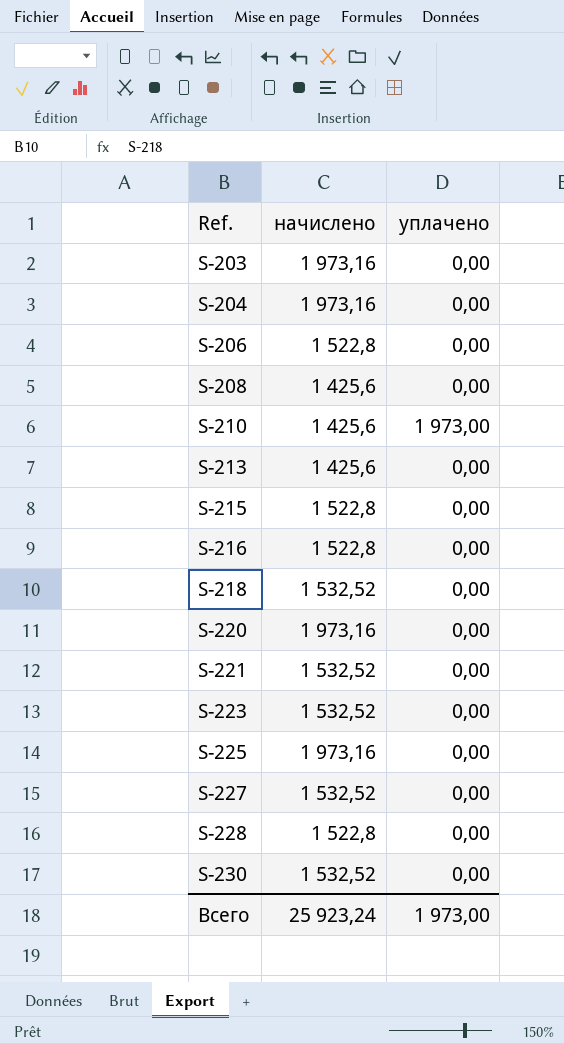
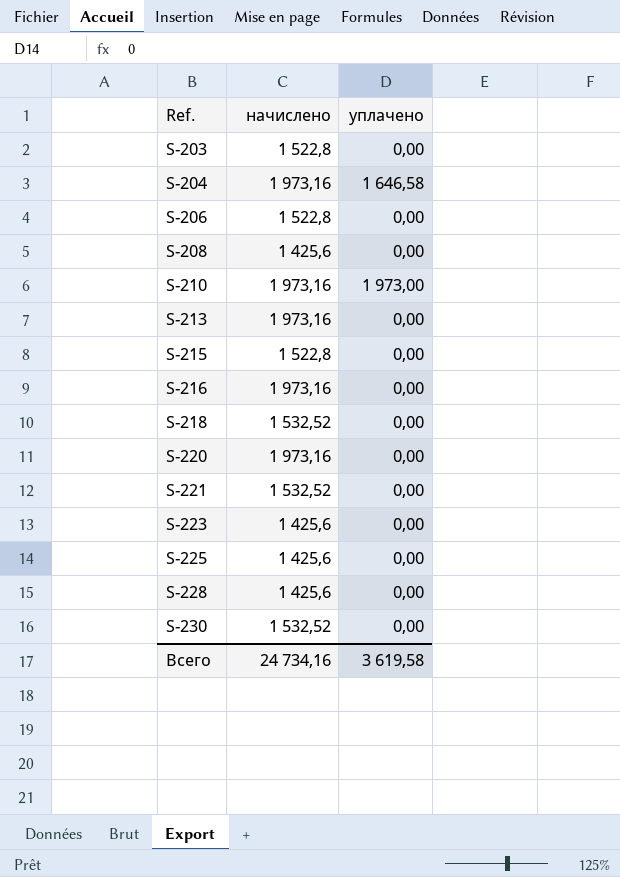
row S-227: 1 532,52 | 0,00 -> none
S-203 | начислено: 1 973,16 -> 1 522,8
S-204 | уплачено: 0,00 -> 1 646,58
S-210 | начислено: 1 425,6 -> 1 973,16
S-213 | начислено: 1 425,6 -> 1 973,16
S-216 | начислено: 1 522,8 -> 1 973,16
S-223 | начислено: 1 532,52 -> 1 425,6
S-225 | начислено: 1 973,16 -> 1 425,6
S-228 | начислено: 1 522,8 -> 1 425,6
Всего | начислено: 25 923,24 -> 24 734,16
Всего | уплачено: 1 973,00 -> 3 619,58

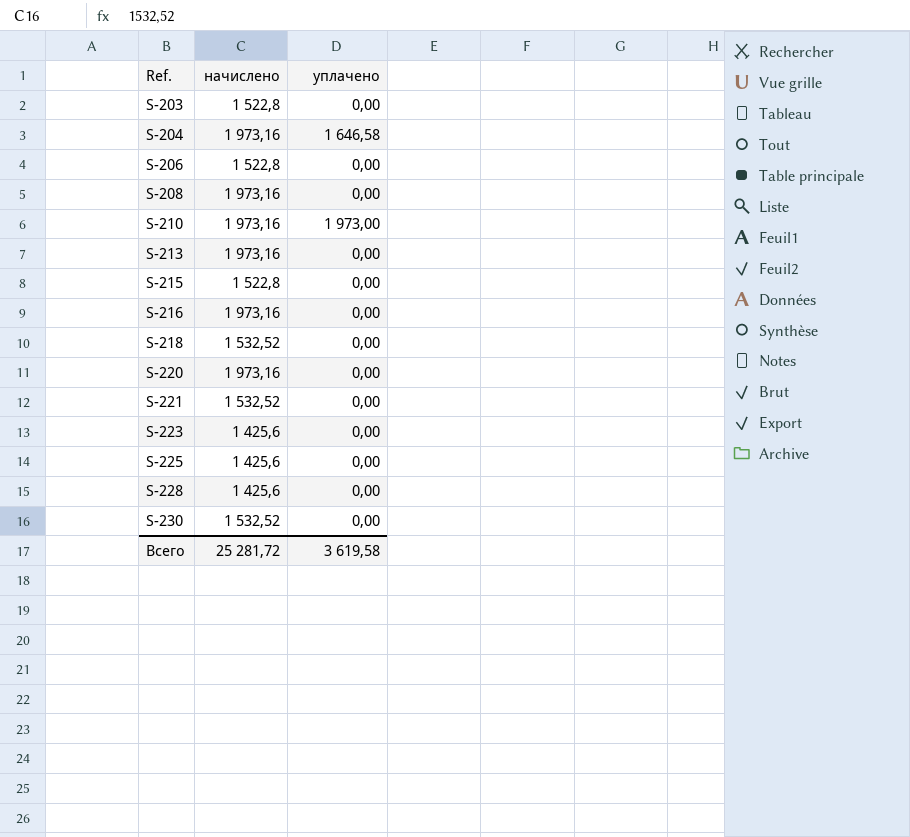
S-208 | начислено: 1 425,6 -> 1 973,16
Всего | начислено: 24 734,16 -> 25 281,72

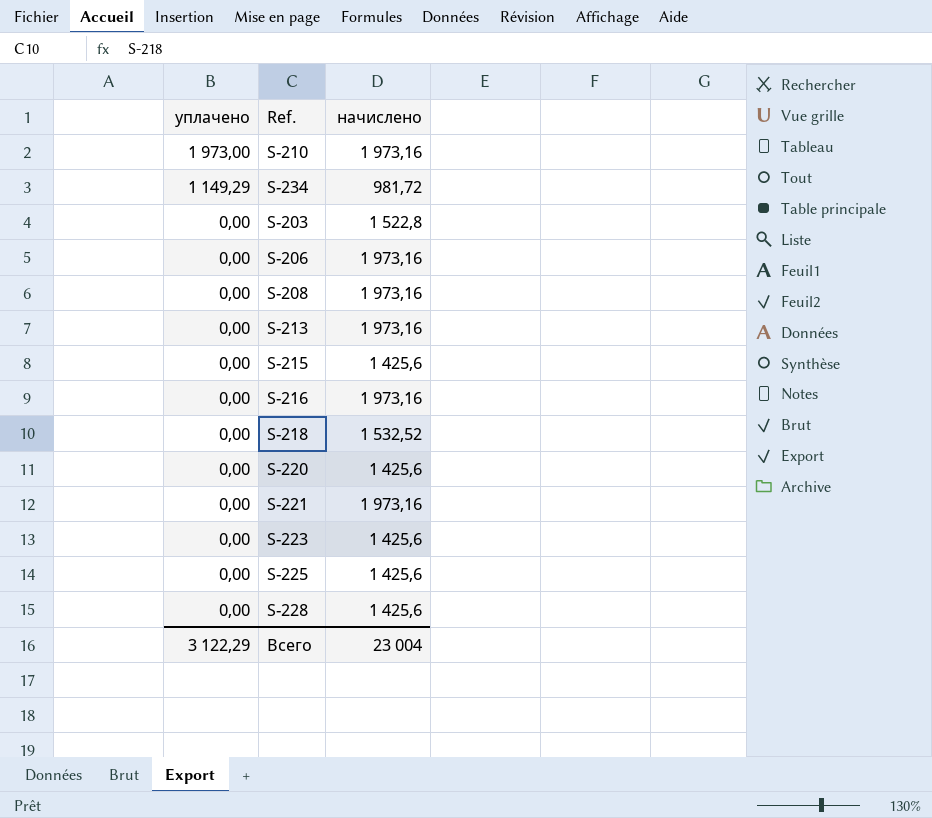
row order: Ref. ascending -> уплачено descending
column уплачено | position: 3 -> 1
row S-204: 1 973,16 | 1 646,58 -> none
row S-230: 1 532,52 | 0,00 -> none
row S-234: none -> 1 149,29 | 981,72
S-206 | начислено: 1 522,8 -> 1 973,16
S-215 | начислено: 1 522,8 -> 1 425,6
S-220 | начислено: 1 973,16 -> 1 425,6
S-221 | начислено: 1 532,52 -> 1 973,16
Всего | уплачено: 3 619,58 -> 3 122,29
Всего | начислено: 25 281,72 -> 23 004

